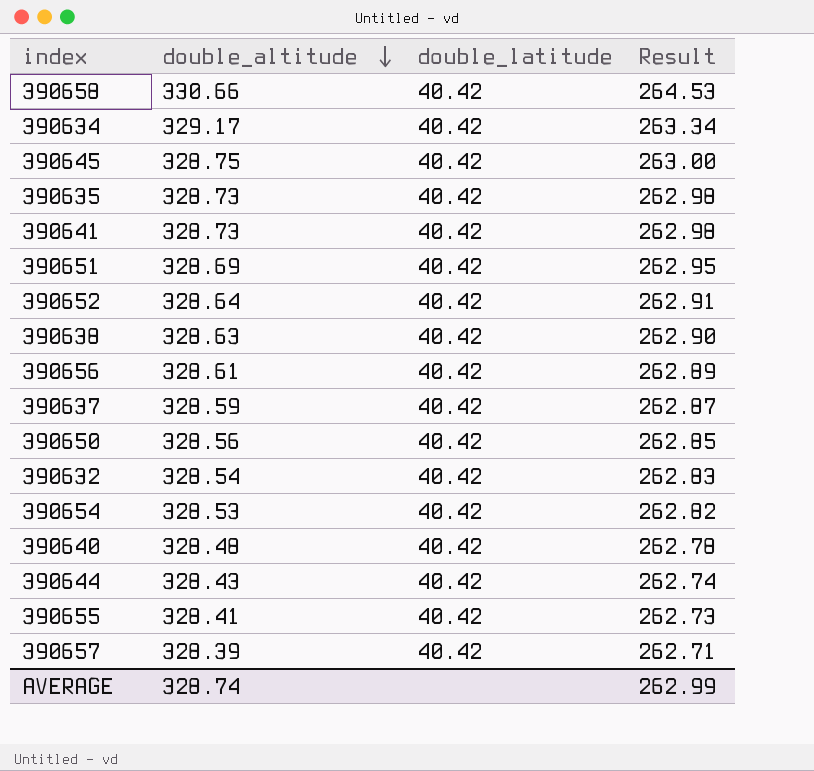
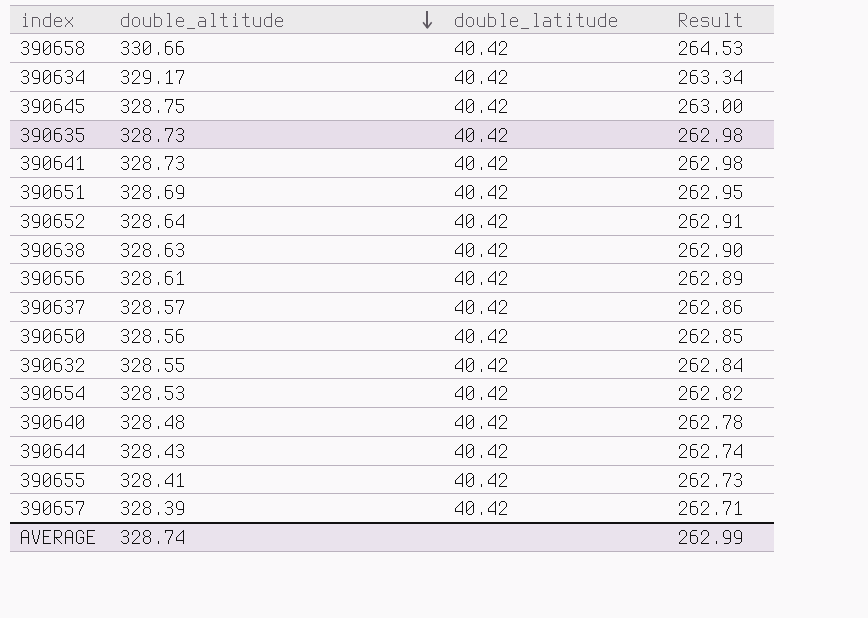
390637 | double_altitude: 328.59 -> 328.57
390637 | Result: 262.87 -> 262.86
390632 | double_altitude: 328.54 -> 328.55
390632 | Result: 262.83 -> 262.84

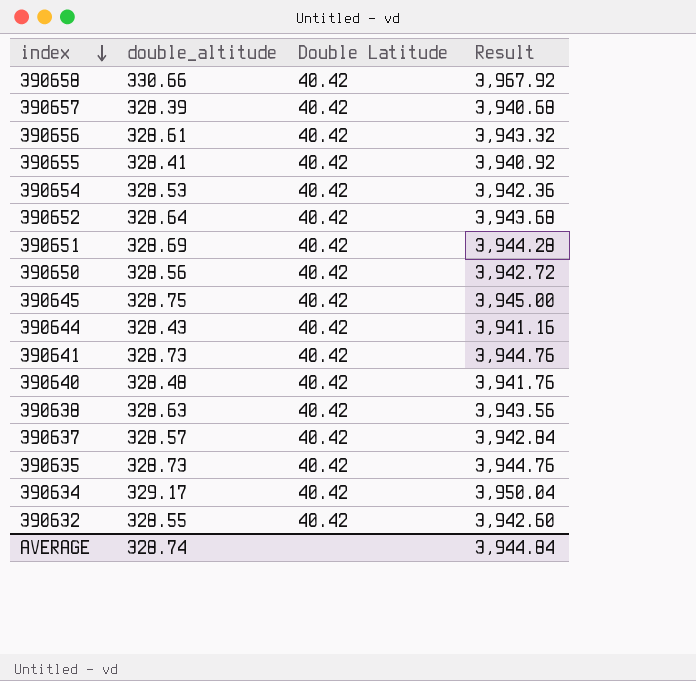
row order: double_altitude descending -> index descending
column name: double_latitude -> Double Latitude
column Result | formula: [double_altitude] * 0.8 -> [double_altitude] * 12
AVERAGE | Result: 262.99 -> 3,944.84

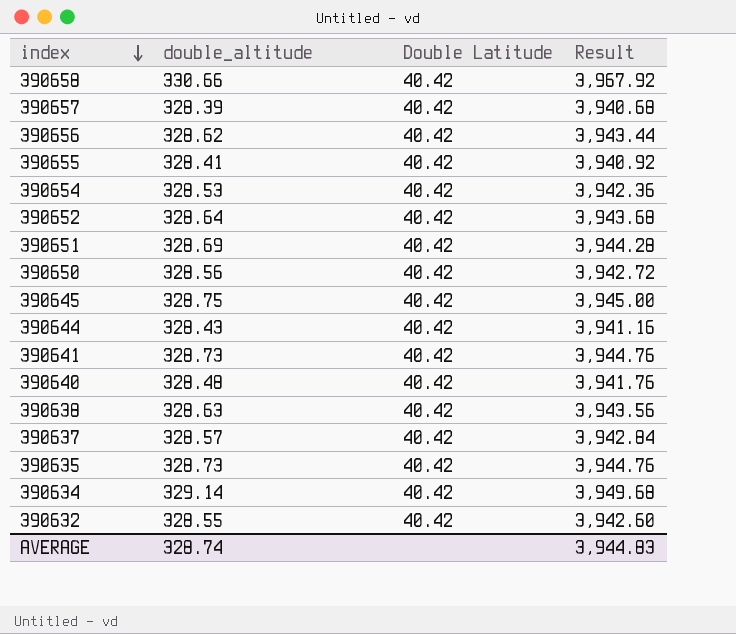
390656 | double_altitude: 328.61 -> 328.62
390656 | Result: 3,943.32 -> 3,943.44
390634 | double_altitude: 329.17 -> 329.14
390634 | Result: 3,950.04 -> 3,949.68
AVERAGE | Result: 3,944.84 -> 3,944.83

